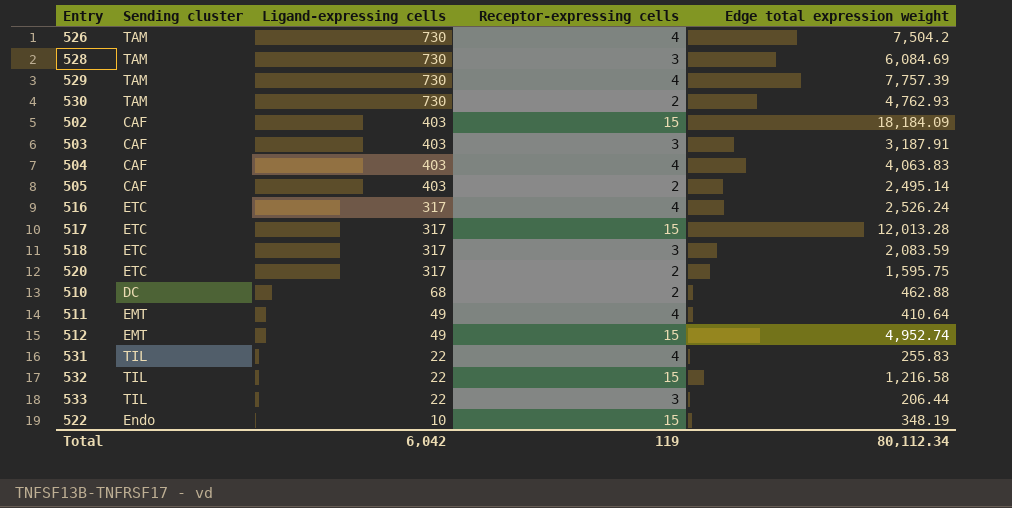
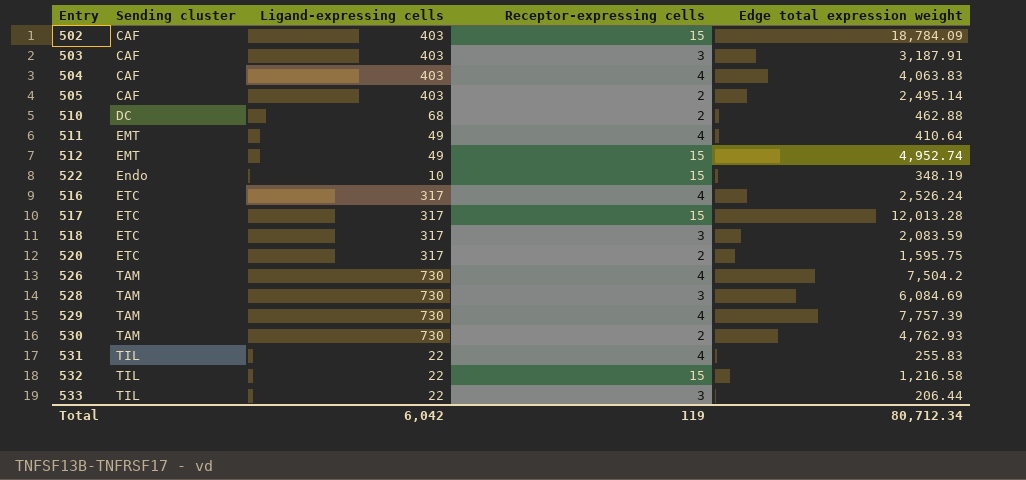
row order: Ligand-expressing cells descending -> Sending cluster ascending
502 | Edge total expression weight: 18,184.09 -> 18,784.09
Total | Edge total expression weight: 80,112.34 -> 80,712.34

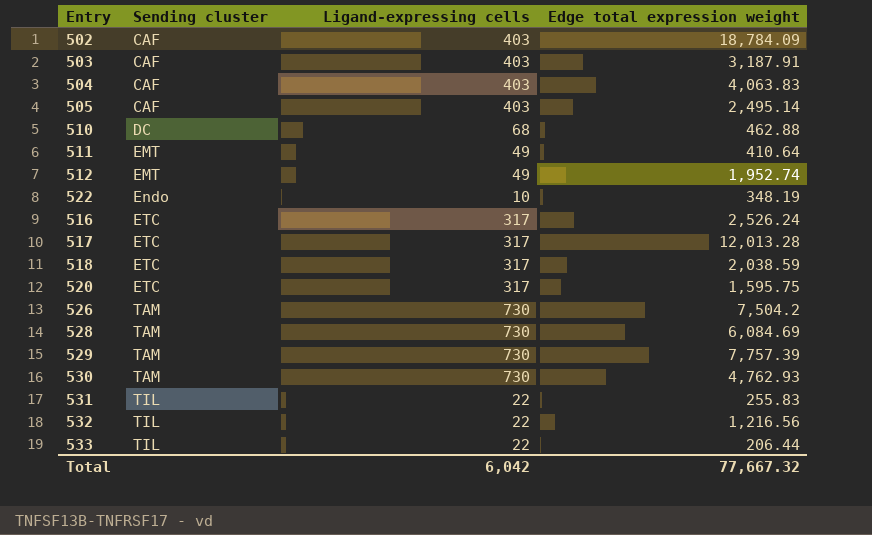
column Receptor-expressing cells | position: 4 -> none
512 | Edge total expression weight: 4,952.74 -> 1,952.74
518 | Edge total expression weight: 2,083.59 -> 2,038.59
532 | Edge total expression weight: 1,216.58 -> 1,216.56
Total | Edge total expression weight: 80,712.34 -> 77,667.32

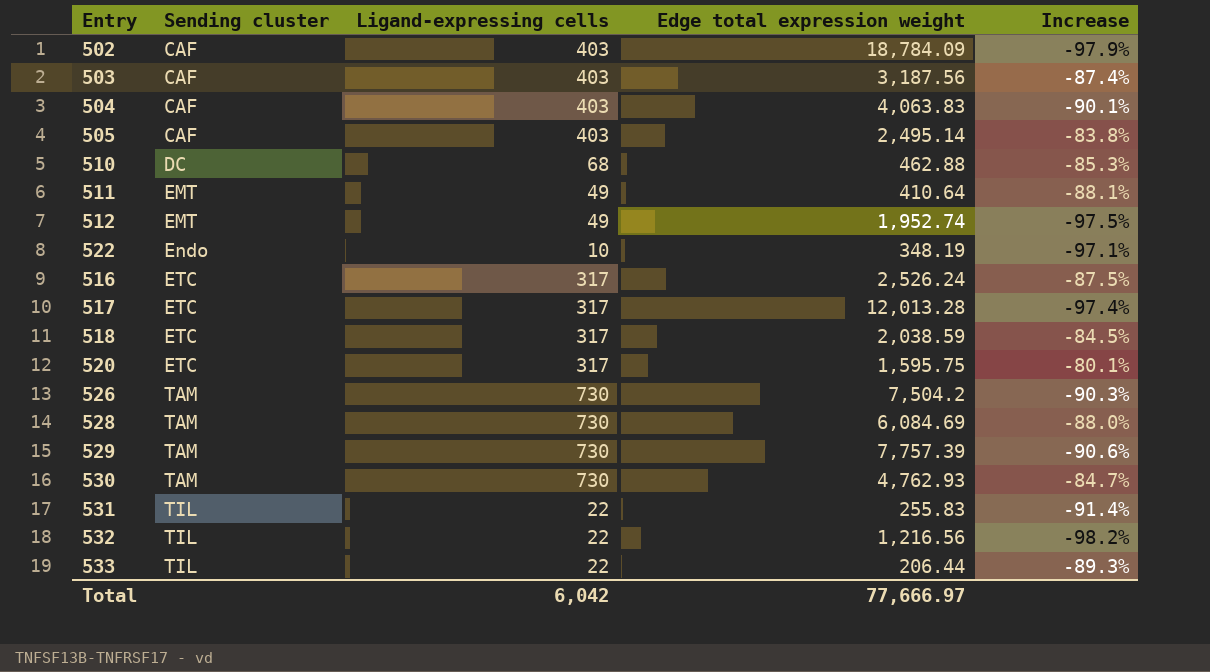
column Increase | formula: none -> ([Ligand-expressing cells] - [Edge total expression weight]) / [Edge total expression weight]
503 | Edge total expression weight: 3,187.91 -> 3,187.56
Total | Edge total expression weight: 77,667.32 -> 77,666.97

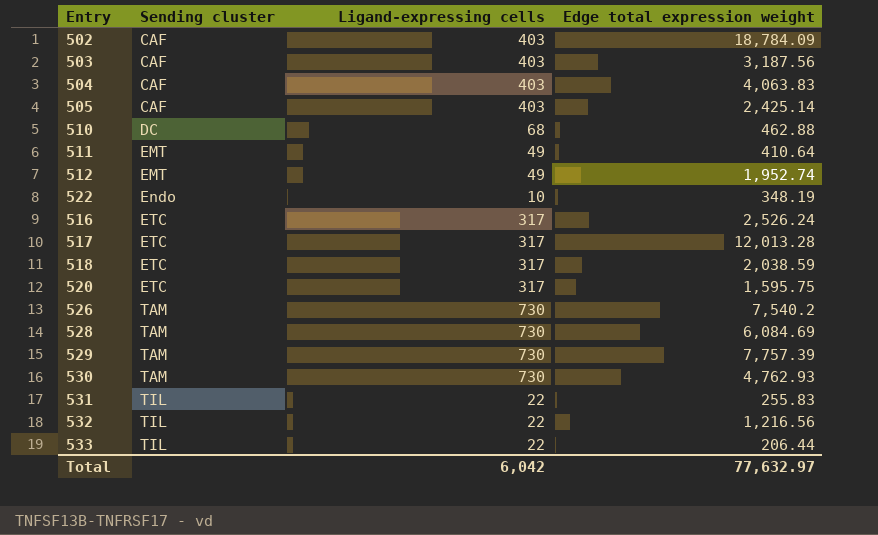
column Increase | formula: ([Ligand-expressing cells] - [Edge total expression weight]) / [Edge total expression weight] -> none
505 | Edge total expression weight: 2,495.14 -> 2,425.14
526 | Edge total expression weight: 7,504.2 -> 7,540.2
Total | Edge total expression weight: 77,666.97 -> 77,632.97

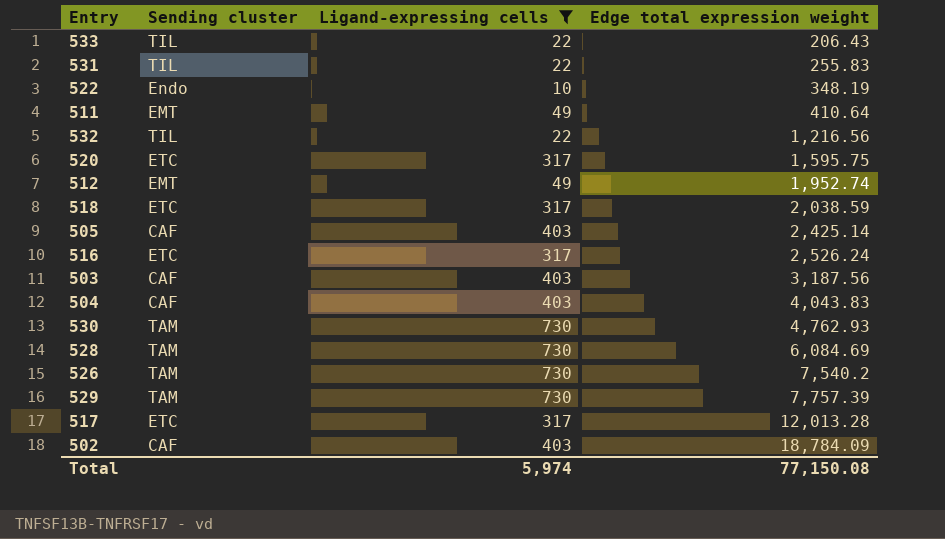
filter: none -> Ligand-expressing cells != 68
row order: Sending cluster ascending -> Edge total expression weight ascending
533 | Edge total expression weight: 206.44 -> 206.43
504 | Edge total expression weight: 4,063.83 -> 4,043.83
Total | Ligand-expressing cells: 6,042 -> 5,974
Total | Edge total expression weight: 77,632.97 -> 77,150.08

